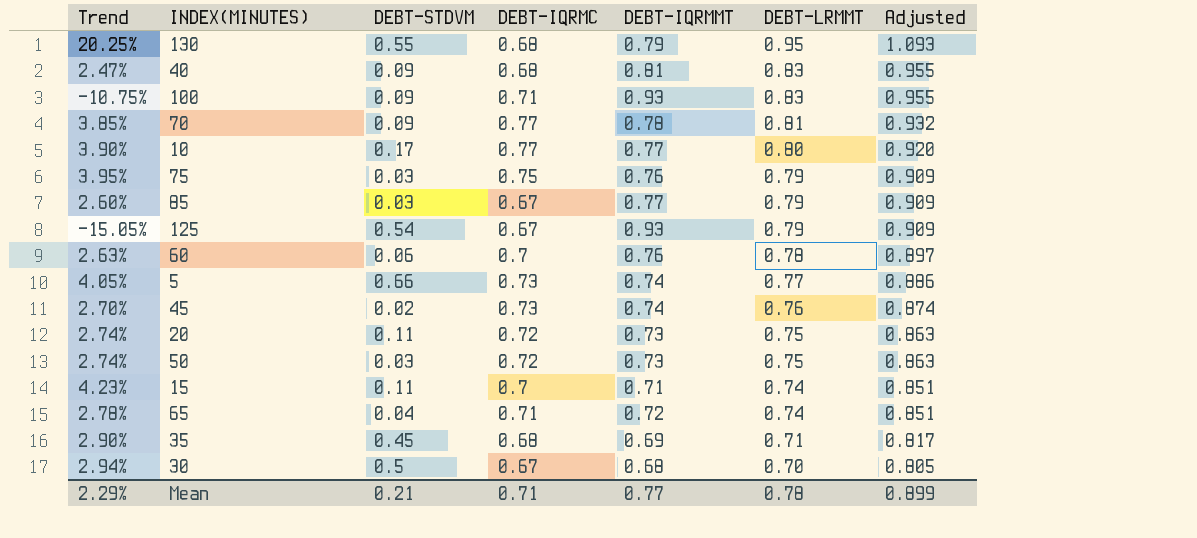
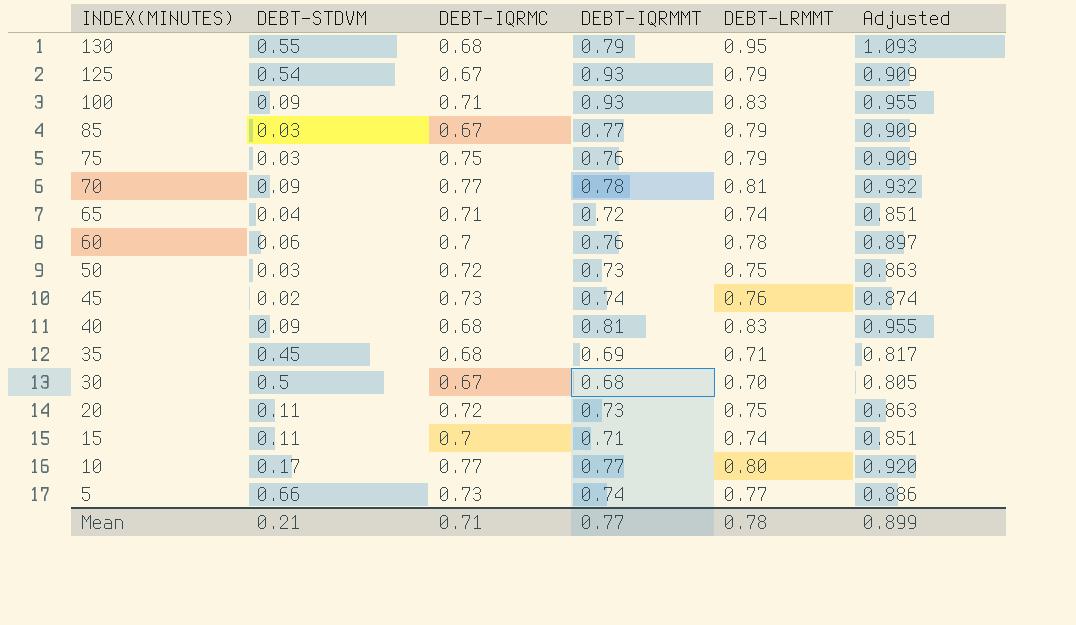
row order: DEBT-LRMMT descending -> INDEX(MINUTES) descending
column Trend | formula: ([DEBT-LRMMT] - [DEBT-IQRMMT]) / [DEBT-IQRMMT] -> none

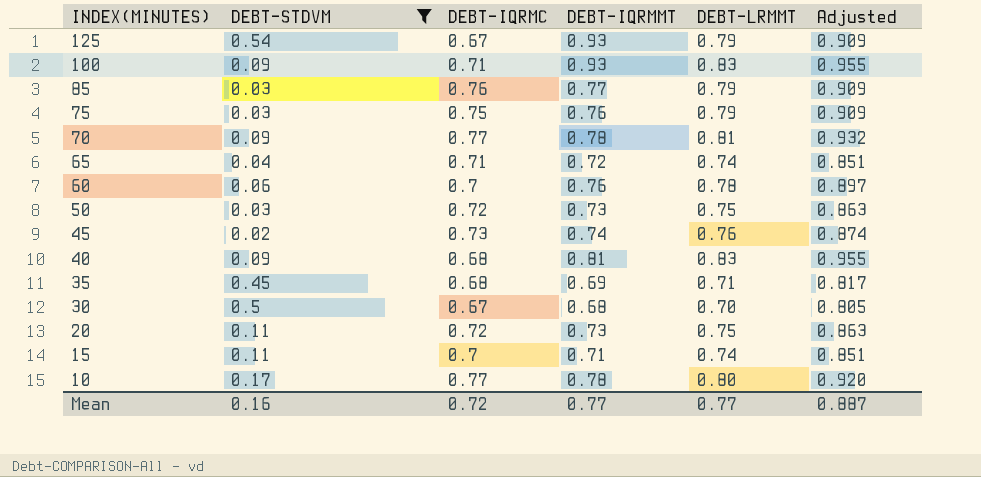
filter: none -> DEBT-STDVM <= 0.54
85 | DEBT-IQRMC: 0.67 -> 0.76
10 | DEBT-IQRMMT: 0.77 -> 0.78
Mean | DEBT-STDVM: 0.21 -> 0.16
Mean | DEBT-IQRMC: 0.71 -> 0.72
Mean | DEBT-LRMMT: 0.78 -> 0.77
Mean | Adjusted: 0.899 -> 0.887

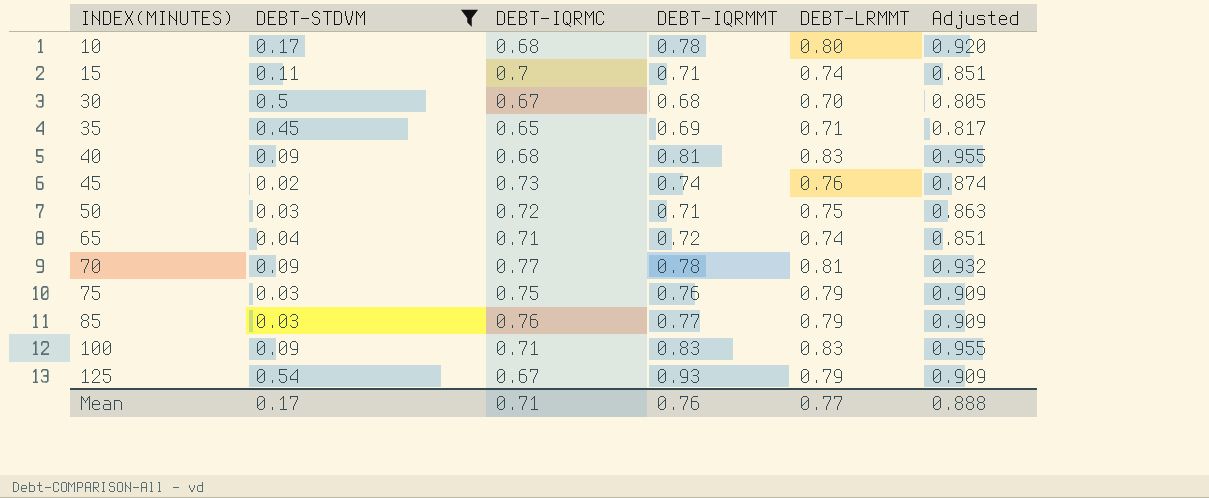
row order: INDEX(MINUTES) descending -> INDEX(MINUTES) ascending
row 60: 0.06 | 0.7 | 0.76 | 0.78 | 0.897 -> none
row 20: 0.11 | 0.72 | 0.73 | 0.75 | 0.863 -> none
10 | DEBT-IQRMC: 0.77 -> 0.68
35 | DEBT-IQRMC: 0.68 -> 0.65
50 | DEBT-IQRMMT: 0.73 -> 0.71
100 | DEBT-IQRMMT: 0.93 -> 0.83
Mean | DEBT-STDVM: 0.16 -> 0.17
Mean | DEBT-IQRMC: 0.72 -> 0.71
Mean | DEBT-IQRMMT: 0.77 -> 0.76
Mean | Adjusted: 0.887 -> 0.888

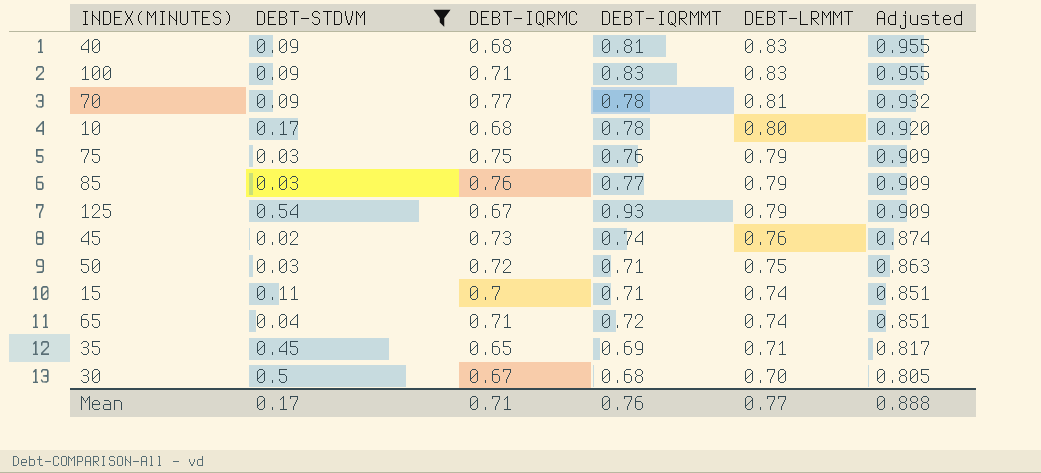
row order: INDEX(MINUTES) ascending -> DEBT-LRMMT descending

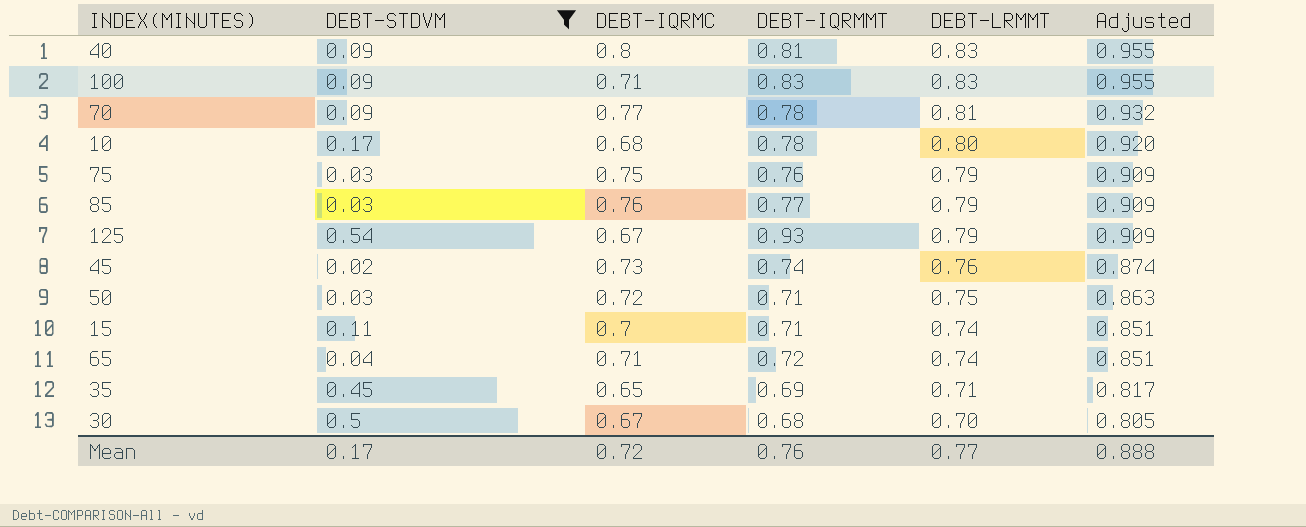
40 | DEBT-IQRMC: 0.68 -> 0.8
Mean | DEBT-IQRMC: 0.71 -> 0.72

